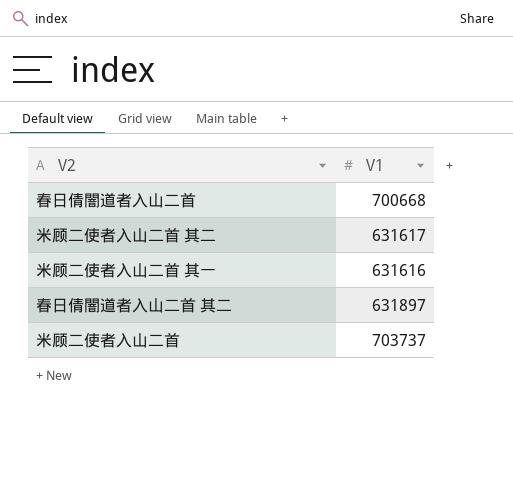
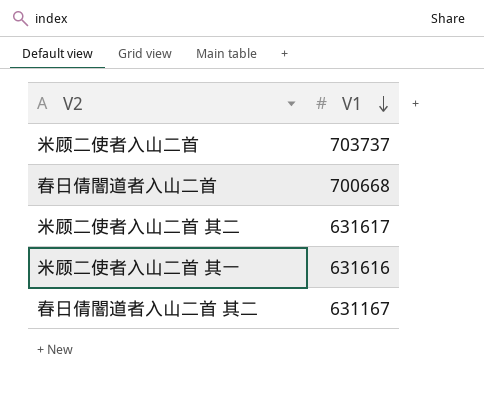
row order: none -> V1 descending
春日倩闇道者入山二首 其二 | V1: 631897 -> 631167

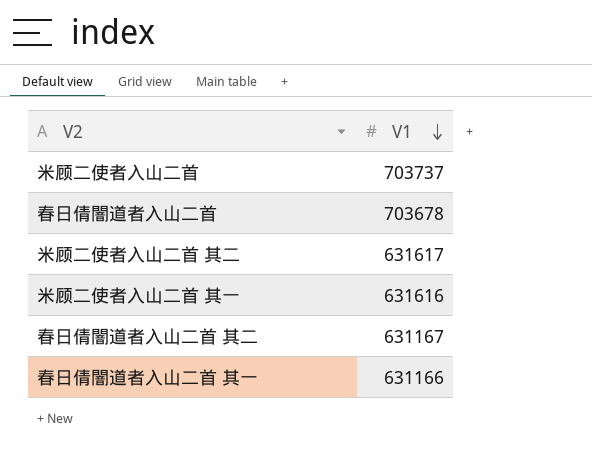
春日倩闇道者入山二首 | V1: 700668 -> 703678
row 春日倩闇道者入山二首 其一: none -> 631166

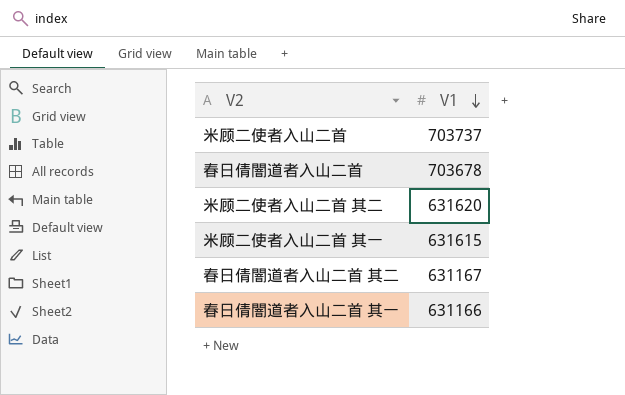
米顾二使者入山二首 其二 | V1: 631617 -> 631620
米顾二使者入山二首 其一 | V1: 631616 -> 631615

